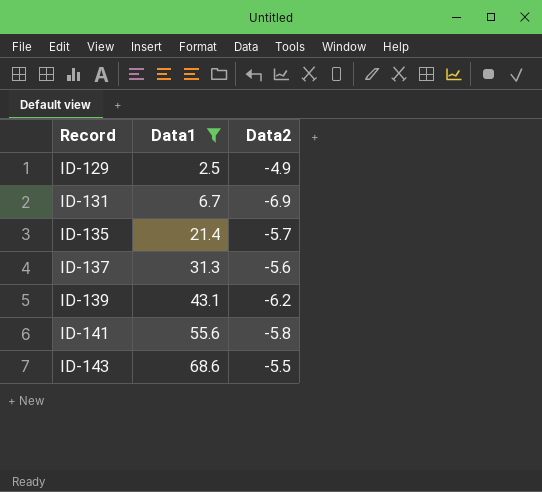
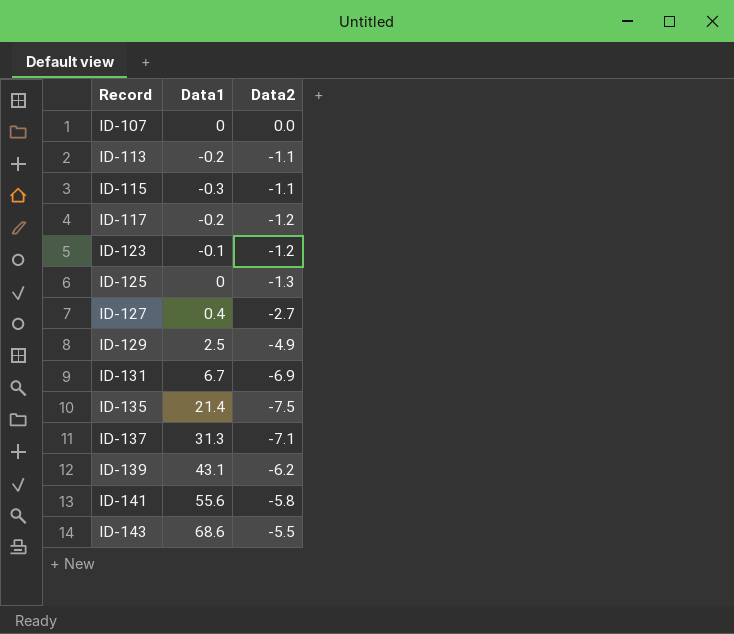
filter: Data1 >= 2.5 -> none
ID-135 | Data2: -5.7 -> -7.5
ID-137 | Data2: -5.6 -> -7.1

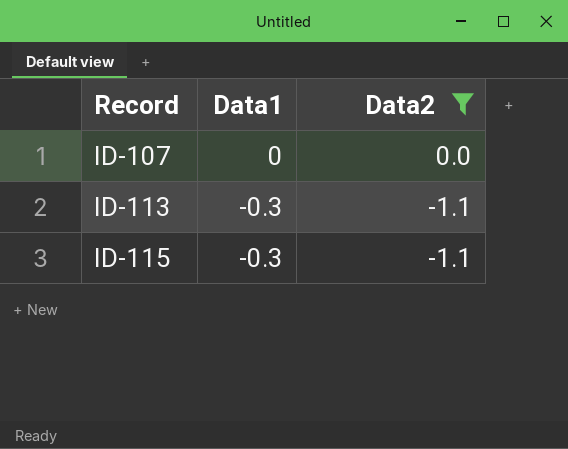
filter: none -> Data2 >= -1.1
ID-113 | Data1: -0.2 -> -0.3

